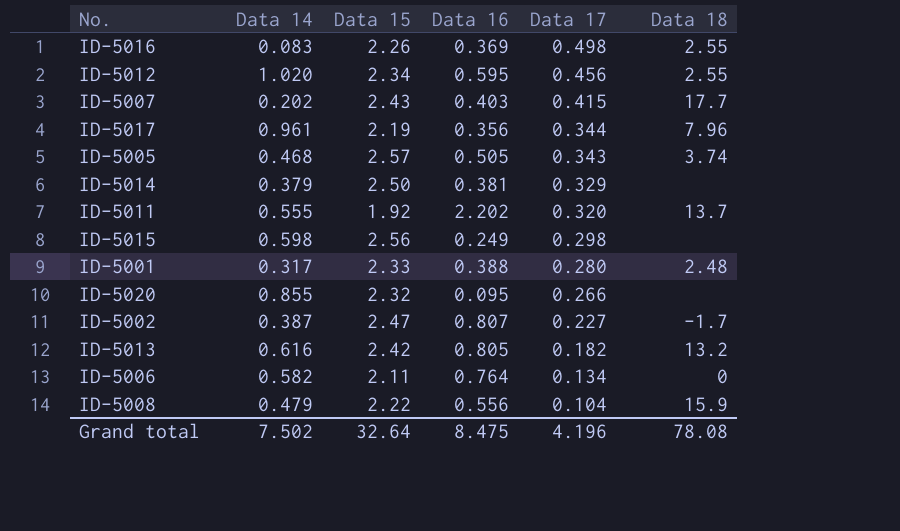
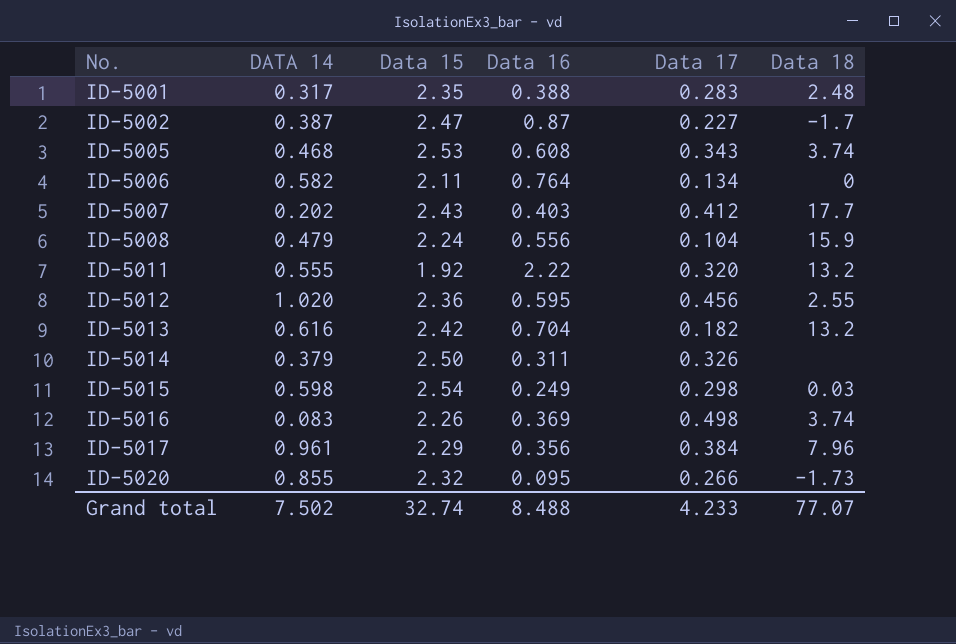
row order: Data 17 descending -> No. ascending
column name: Data 14 -> DATA 14
ID-5001 | Data 15: 2.33 -> 2.35
ID-5001 | Data 17: 0.280 -> 0.283
ID-5002 | Data 16: 0.807 -> 0.87
ID-5005 | Data 15: 2.57 -> 2.53
ID-5005 | Data 16: 0.505 -> 0.608
ID-5007 | Data 17: 0.415 -> 0.412
ID-5008 | Data 15: 2.22 -> 2.24
ID-5011 | Data 16: 2.202 -> 2.22
ID-5011 | Data 18: 13.7 -> 13.2
ID-5012 | Data 15: 2.34 -> 2.36
ID-5013 | Data 16: 0.805 -> 0.704
ID-5014 | Data 16: 0.381 -> 0.311
ID-5014 | Data 17: 0.329 -> 0.326
ID-5015 | Data 15: 2.56 -> 2.54
ID-5015 | Data 18: none -> 0.03
ID-5016 | Data 18: 2.55 -> 3.74
ID-5017 | Data 15: 2.19 -> 2.29
ID-5017 | Data 17: 0.344 -> 0.384
ID-5020 | Data 18: none -> -1.73
Grand total | Data 15: 32.64 -> 32.74
Grand total | Data 16: 8.475 -> 8.488
Grand total | Data 17: 4.196 -> 4.233
Grand total | Data 18: 78.08 -> 77.07

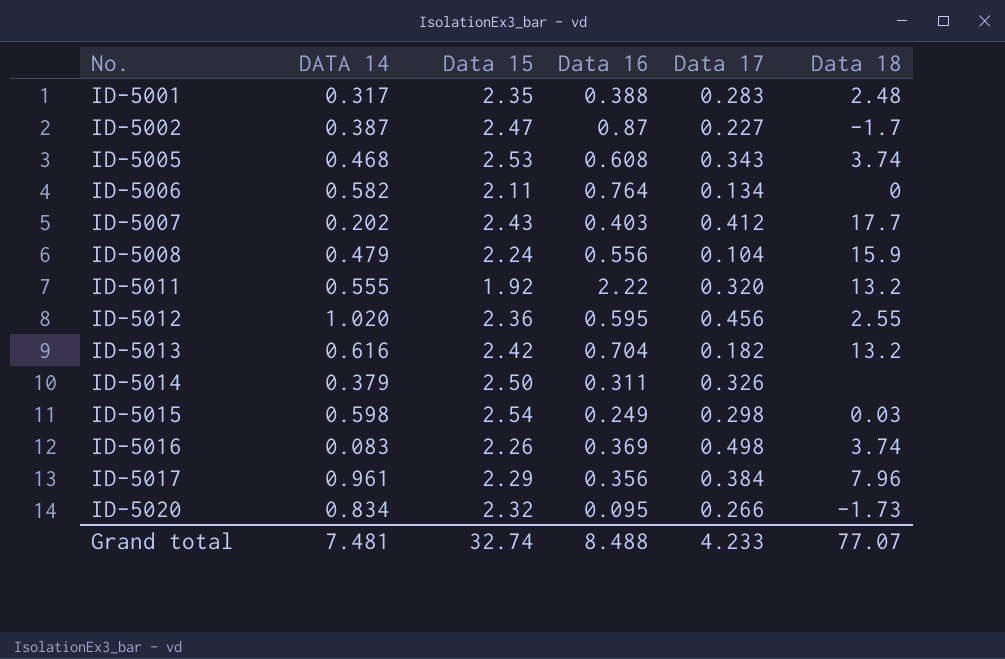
ID-5020 | DATA 14: 0.855 -> 0.834
Grand total | DATA 14: 7.502 -> 7.481

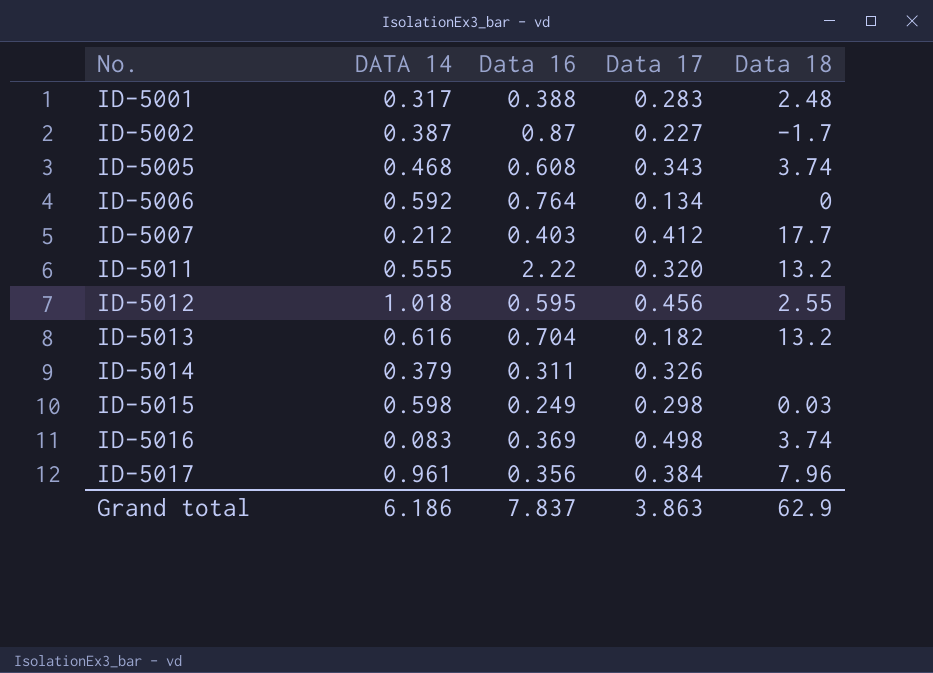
column Data 15 | position: 3 -> none
row ID-5008: 0.479 | 2.24 | 0.556 | 0.104 | 15.9 -> none
row ID-5020: 0.834 | 2.32 | 0.095 | 0.266 | -1.73 -> none
ID-5006 | DATA 14: 0.582 -> 0.592
ID-5007 | DATA 14: 0.202 -> 0.212
ID-5012 | DATA 14: 1.020 -> 1.018
Grand total | DATA 14: 7.481 -> 6.186
Grand total | Data 16: 8.488 -> 7.837
Grand total | Data 17: 4.233 -> 3.863
Grand total | Data 18: 77.07 -> 62.9

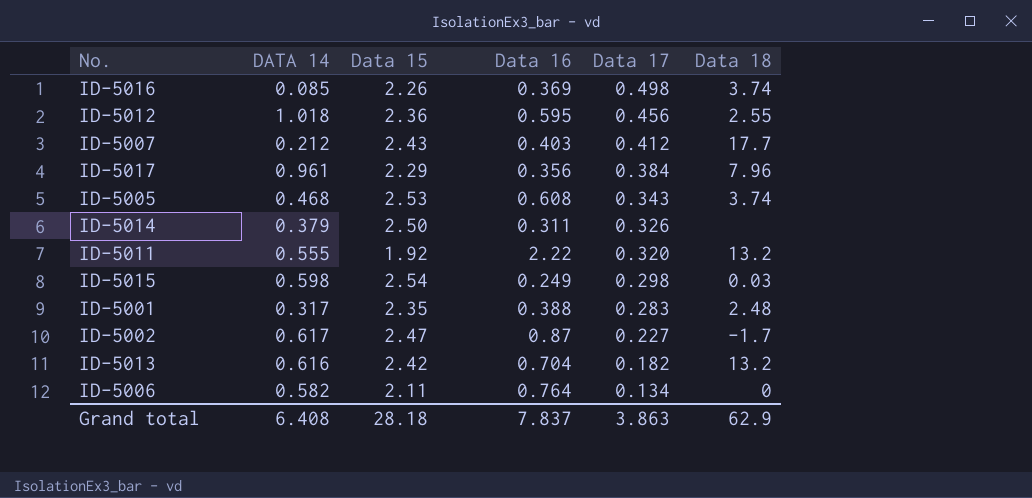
row order: No. ascending -> Data 17 descending
column Data 15 | position: none -> 3
ID-5016 | DATA 14: 0.083 -> 0.085
ID-5002 | DATA 14: 0.387 -> 0.617
ID-5006 | DATA 14: 0.592 -> 0.582
Grand total | DATA 14: 6.186 -> 6.408

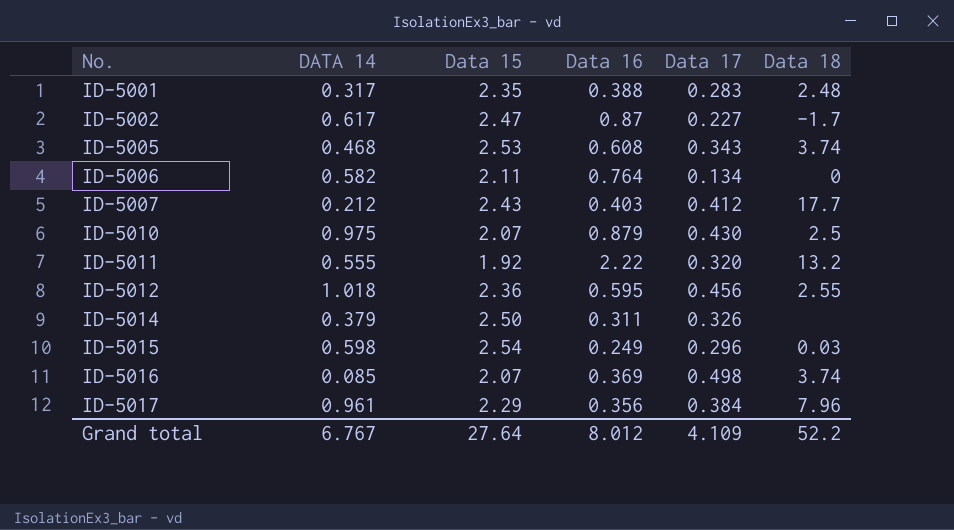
row order: Data 17 descending -> No. ascending
row ID-5013: 0.616 | 2.42 | 0.704 | 0.182 | 13.2 -> none
row ID-5010: none -> 0.975 | 2.07 | 0.879 | 0.430 | 2.5
ID-5015 | Data 17: 0.298 -> 0.296
ID-5016 | Data 15: 2.26 -> 2.07
Grand total | DATA 14: 6.408 -> 6.767
Grand total | Data 15: 28.18 -> 27.64
Grand total | Data 16: 7.837 -> 8.012
Grand total | Data 17: 3.863 -> 4.109
Grand total | Data 18: 62.9 -> 52.2

